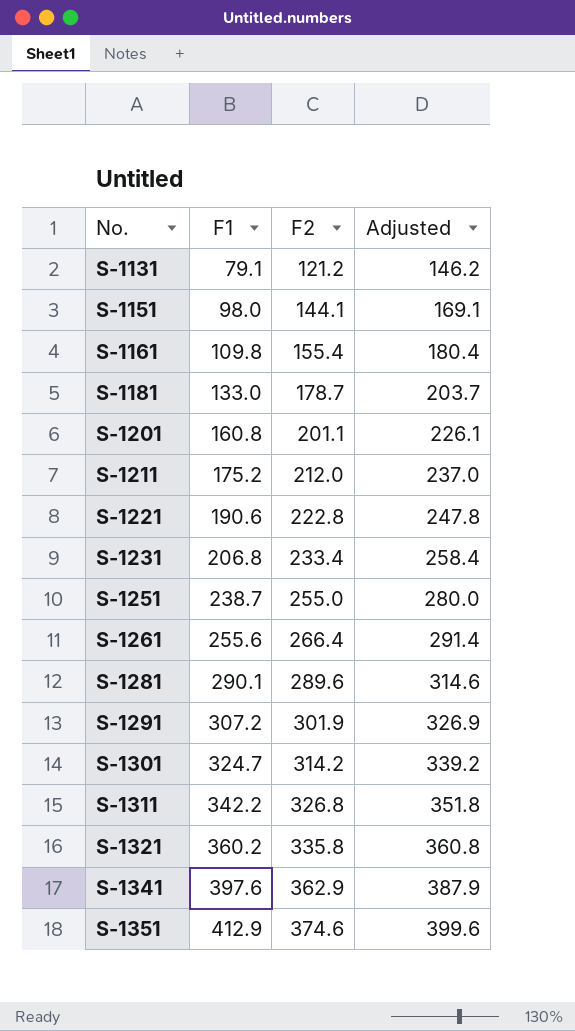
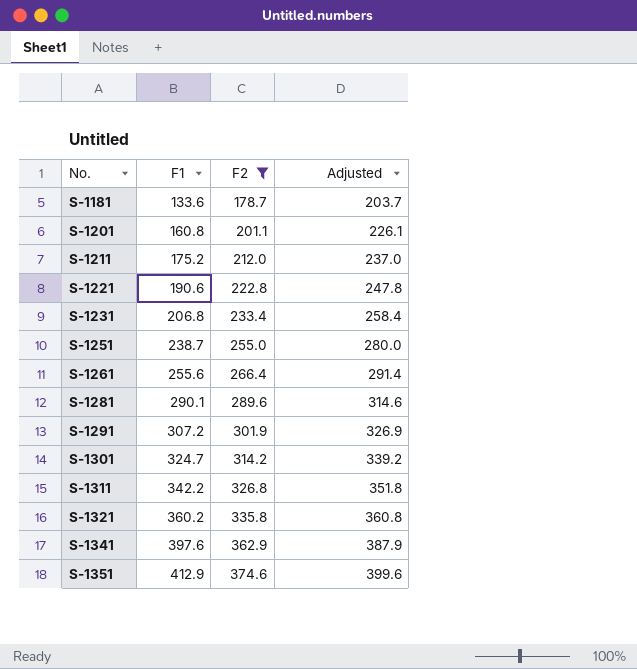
filter: none -> F2 >= 178.7
S-1181 | F1: 133.0 -> 133.6

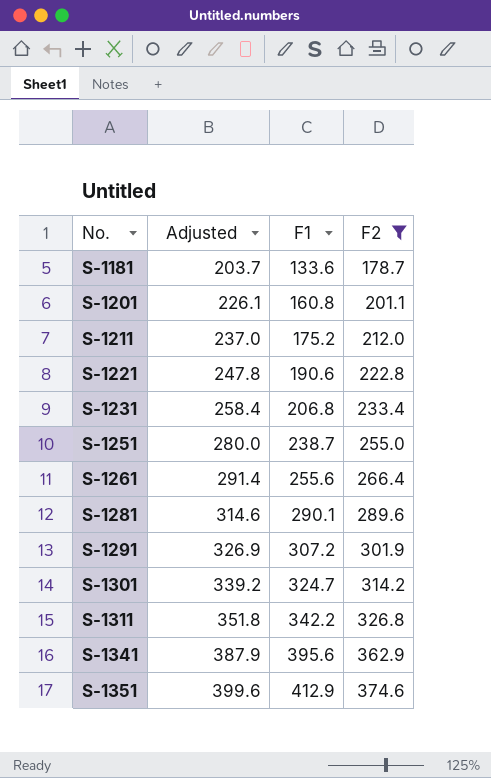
column Adjusted | position: 4 -> 2
row S-1321: 360.2 | 335.8 | 360.8 -> none
S-1341 | F1: 397.6 -> 395.6

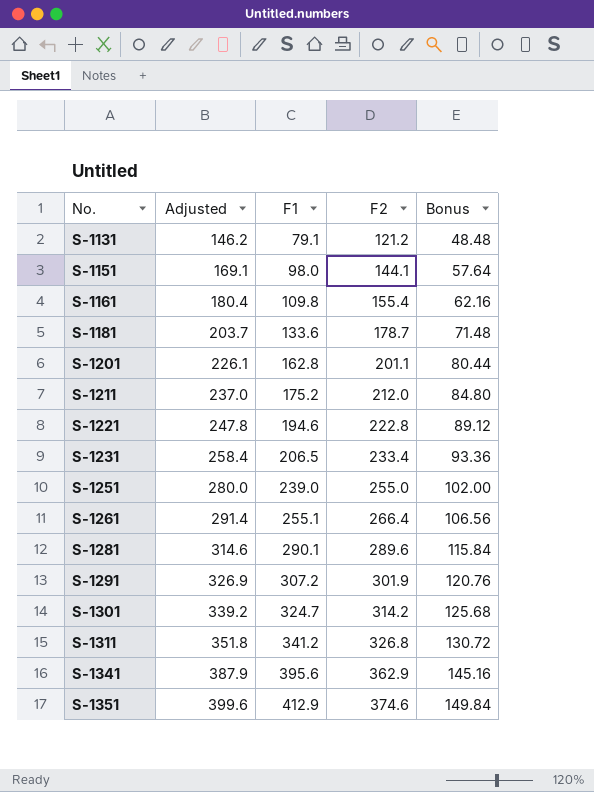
filter: F2 >= 178.7 -> none
column Bonus | formula: none -> [F2] * 0.4
S-1201 | F1: 160.8 -> 162.8
S-1221 | F1: 190.6 -> 194.6
S-1231 | F1: 206.8 -> 206.5
S-1251 | F1: 238.7 -> 239.0
S-1261 | F1: 255.6 -> 255.1
S-1311 | F1: 342.2 -> 341.2

